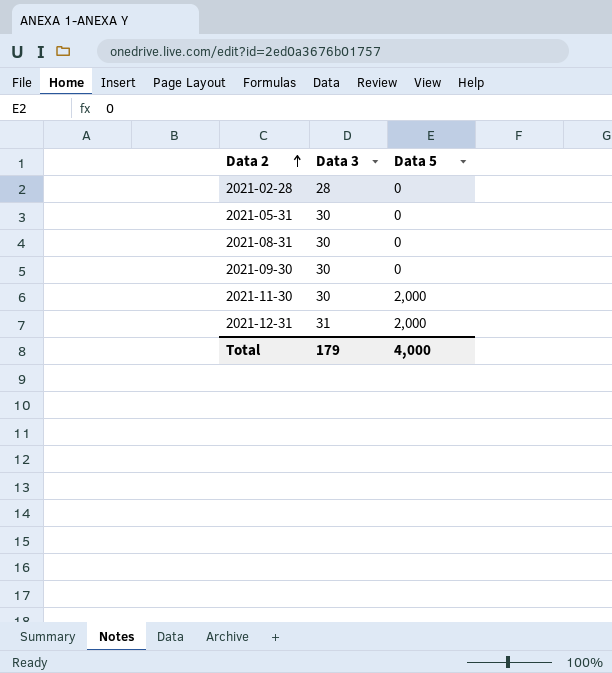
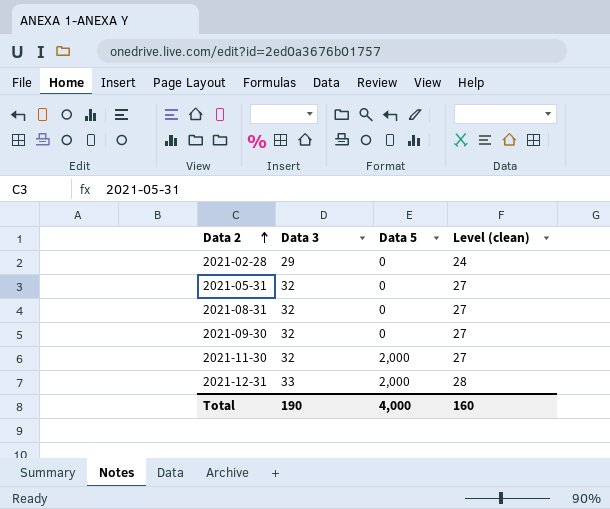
column Level (clean) | formula: none -> [Data 3] - 5
2021-02-28 | Data 3: 28 -> 29
2021-05-31 | Data 3: 30 -> 32
2021-08-31 | Data 3: 30 -> 32
2021-09-30 | Data 3: 30 -> 32
2021-11-30 | Data 3: 30 -> 32
2021-12-31 | Data 3: 31 -> 33
Total | Data 3: 179 -> 190

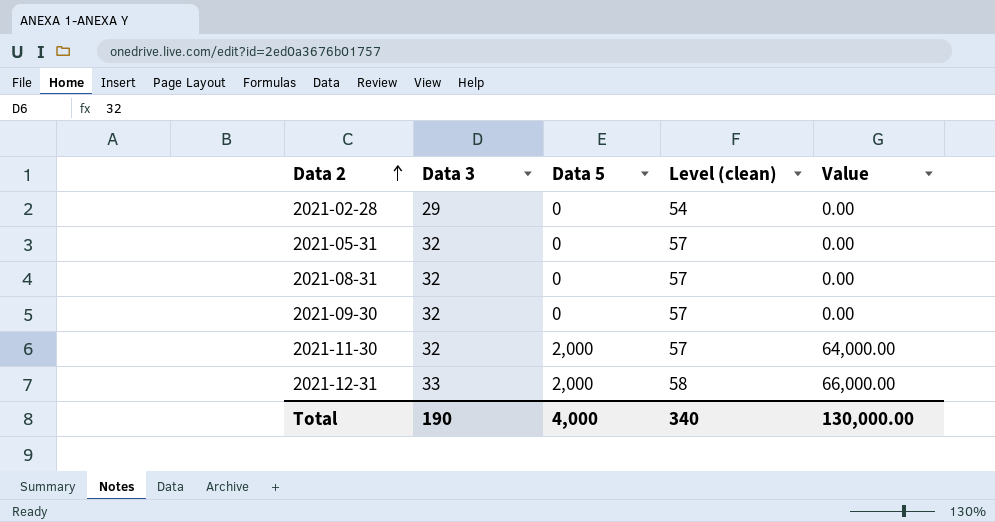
column Level (clean) | formula: [Data 3] - 5 -> [Data 3] + 25
column Value | formula: none -> [Data 3] * [Data 5]
Total | Level (clean): 160 -> 340

